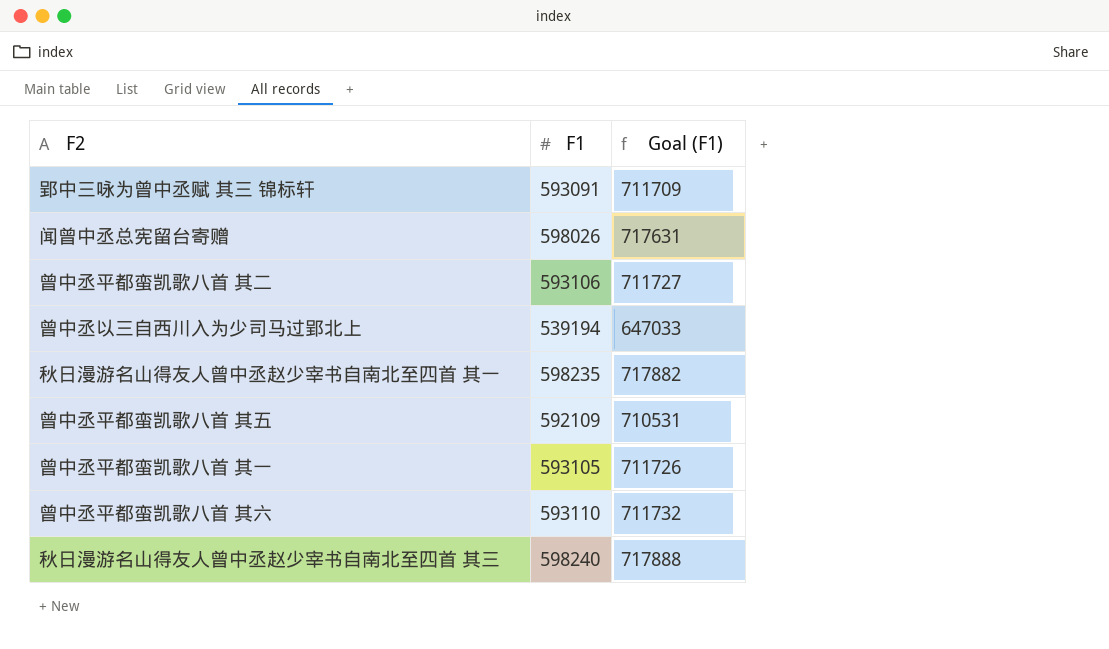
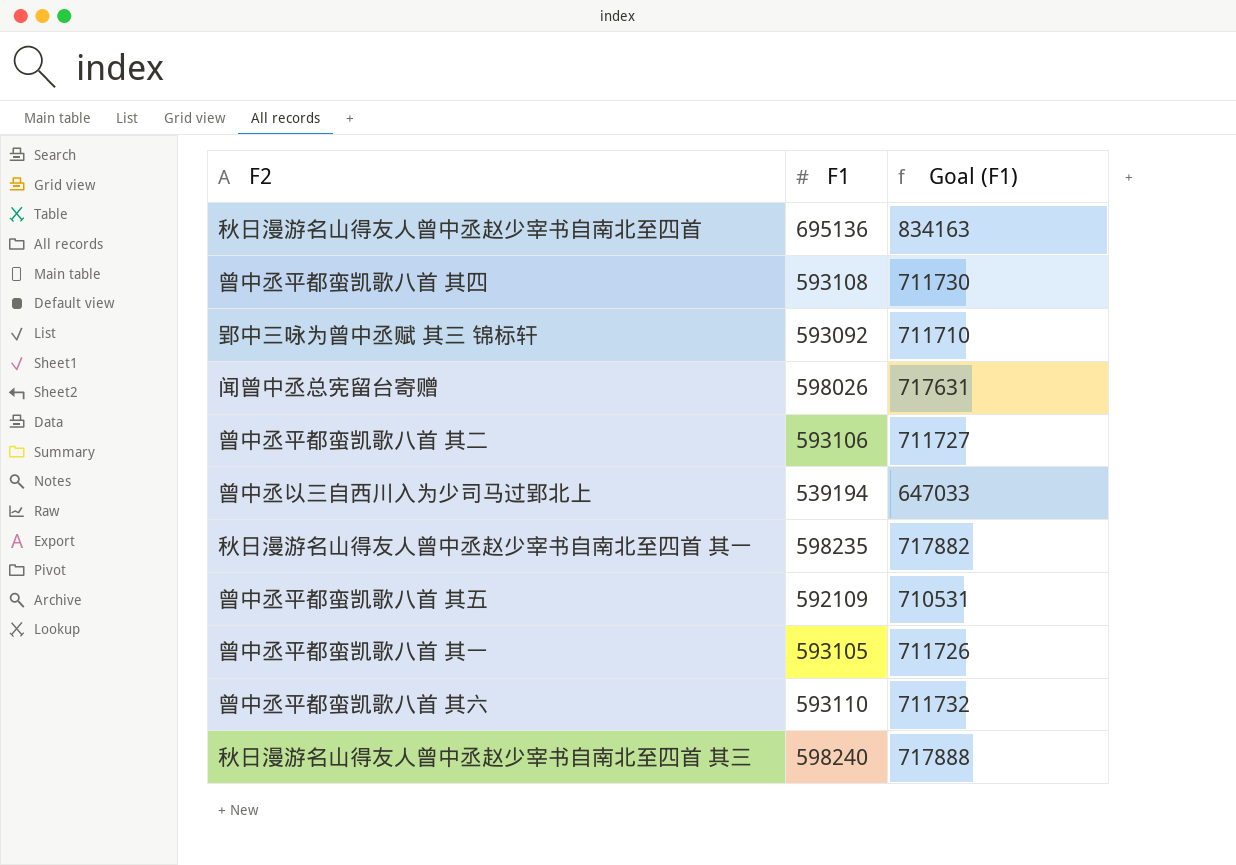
row 秋日漫游名山得友人曾中丞赵少宰书自南北至四首: none -> 695136 | 834163
row 曾中丞平都蛮凯歌八首 其四: none -> 593108 | 711730
郢中三咏为曾中丞赋 其三 锦标轩 | F1: 593091 -> 593092
郢中三咏为曾中丞赋 其三 锦标轩 | Goal (F1): 711709 -> 711710

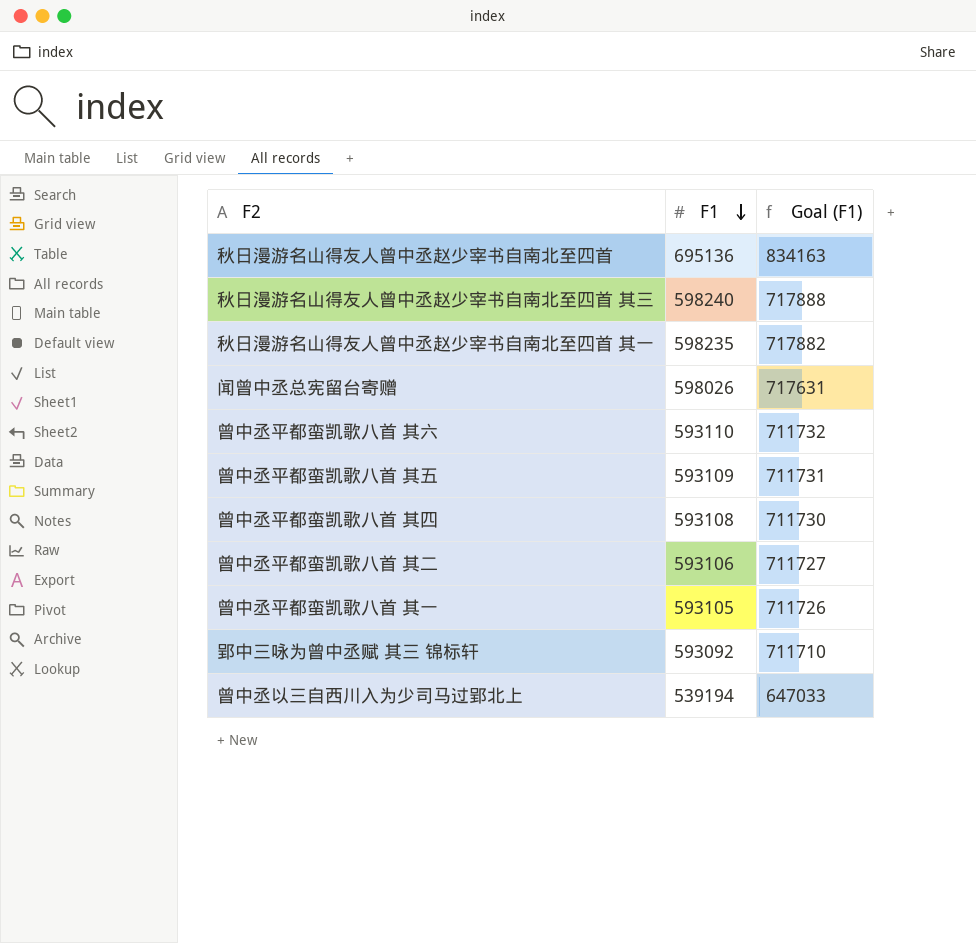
row order: none -> F1 descending
曾中丞平都蛮凯歌八首 其五 | F1: 592109 -> 593109
曾中丞平都蛮凯歌八首 其五 | Goal (F1): 710531 -> 711731

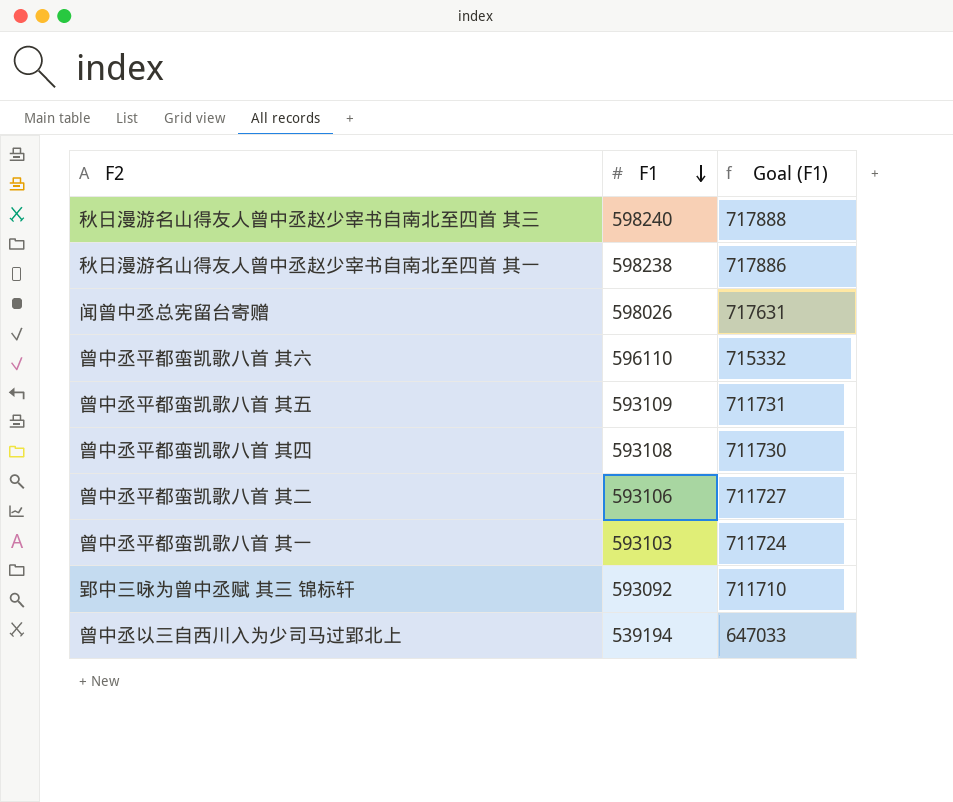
row 秋日漫游名山得友人曾中丞赵少宰书自南北至四首: 695136 | 834163 -> none
秋日漫游名山得友人曾中丞赵少宰书自南北至四首 其一 | F1: 598235 -> 598238
秋日漫游名山得友人曾中丞赵少宰书自南北至四首 其一 | Goal (F1): 717882 -> 717886
曾中丞平都蛮凯歌八首 其六 | F1: 593110 -> 596110
曾中丞平都蛮凯歌八首 其六 | Goal (F1): 711732 -> 715332
曾中丞平都蛮凯歌八首 其一 | F1: 593105 -> 593103
曾中丞平都蛮凯歌八首 其一 | Goal (F1): 711726 -> 711724

